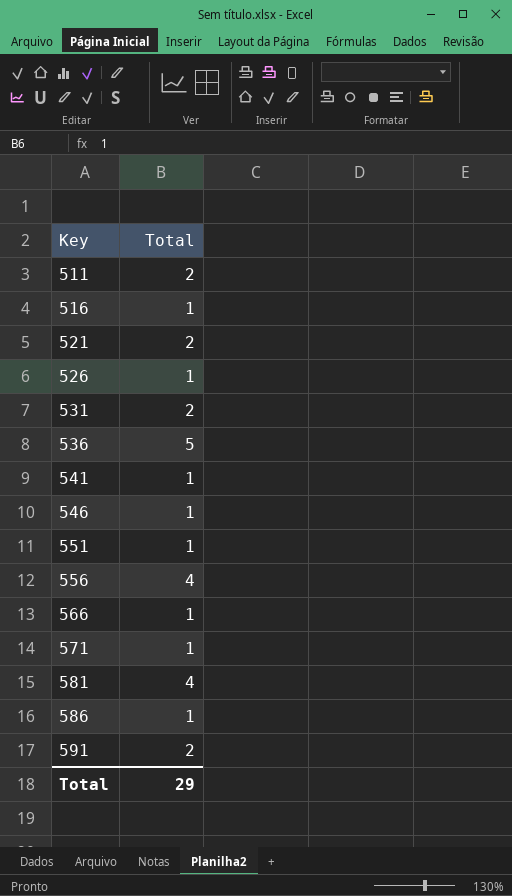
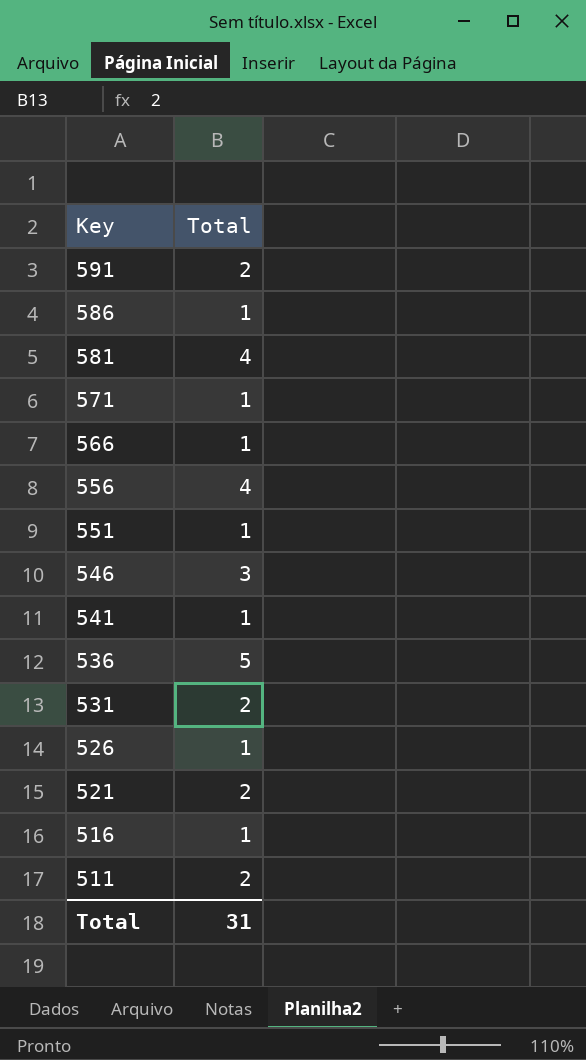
row order: Key ascending -> Key descending
546 | Total: 1 -> 3
Total | Total: 29 -> 31

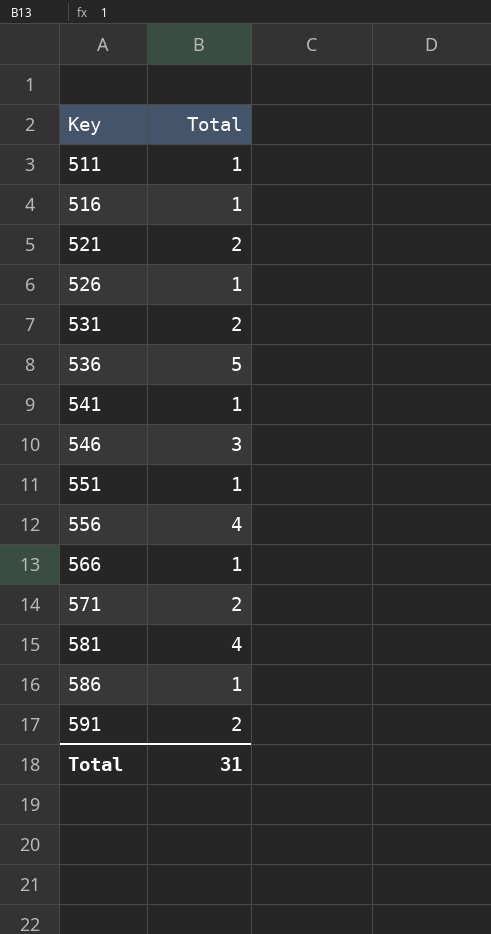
row order: Key descending -> Key ascending
511 | Total: 2 -> 1
571 | Total: 1 -> 2

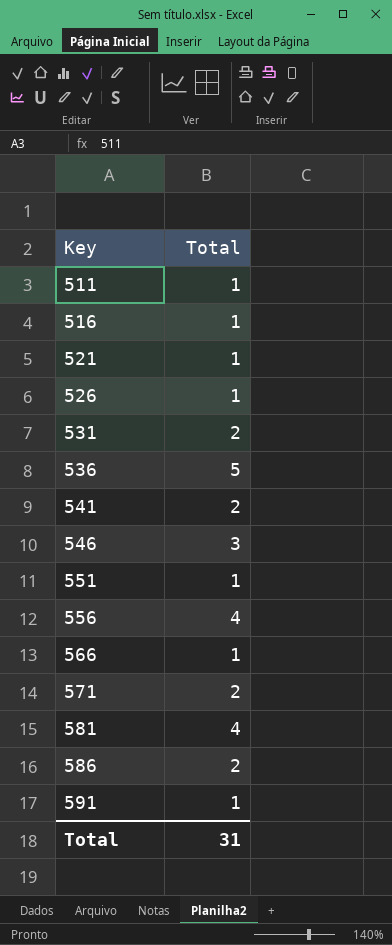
521 | Total: 2 -> 1
541 | Total: 1 -> 2
586 | Total: 1 -> 2
591 | Total: 2 -> 1

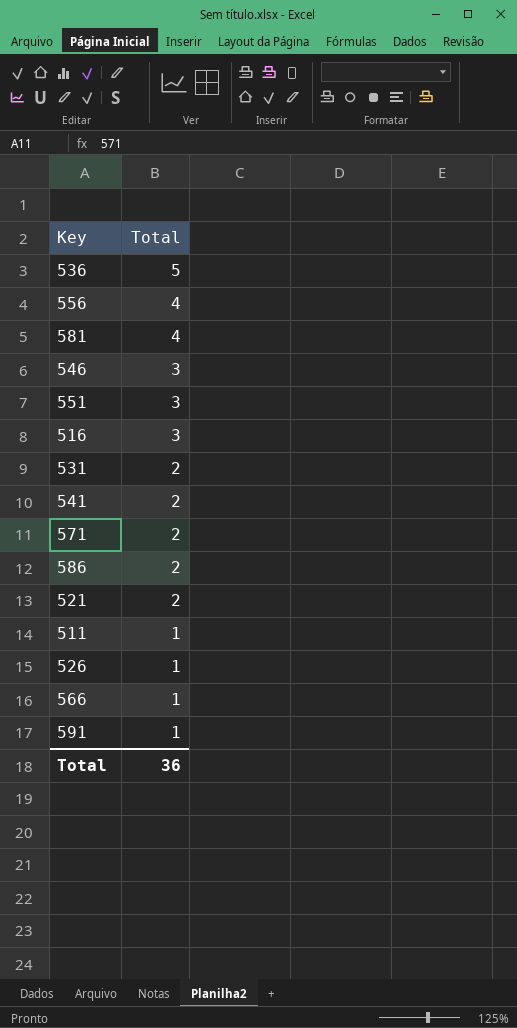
row order: Key ascending -> Total descending
551 | Total: 1 -> 3
516 | Total: 1 -> 3
521 | Total: 1 -> 2
Total | Total: 31 -> 36

